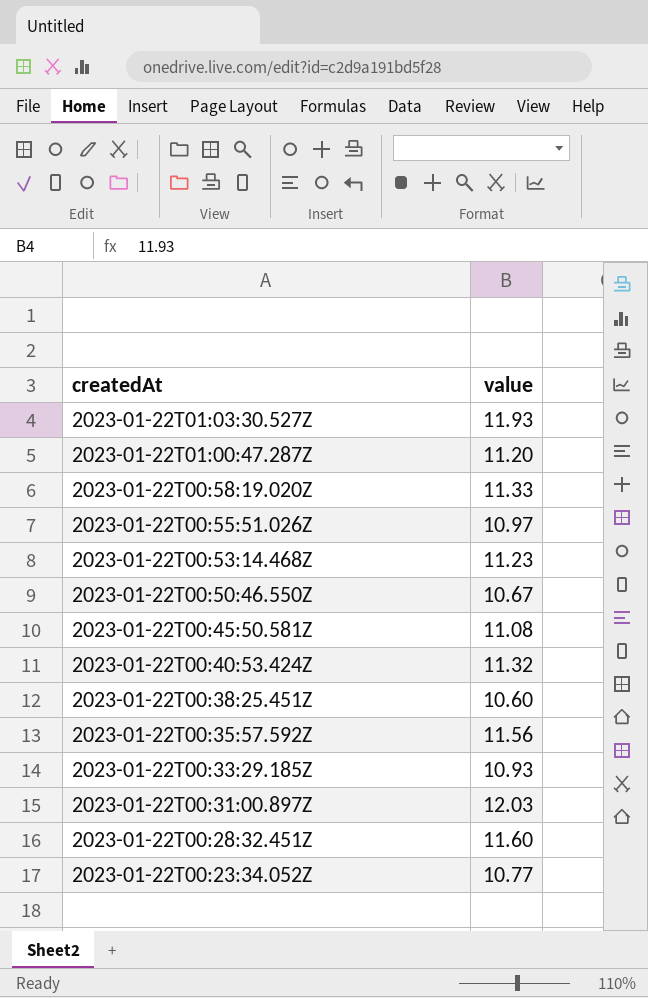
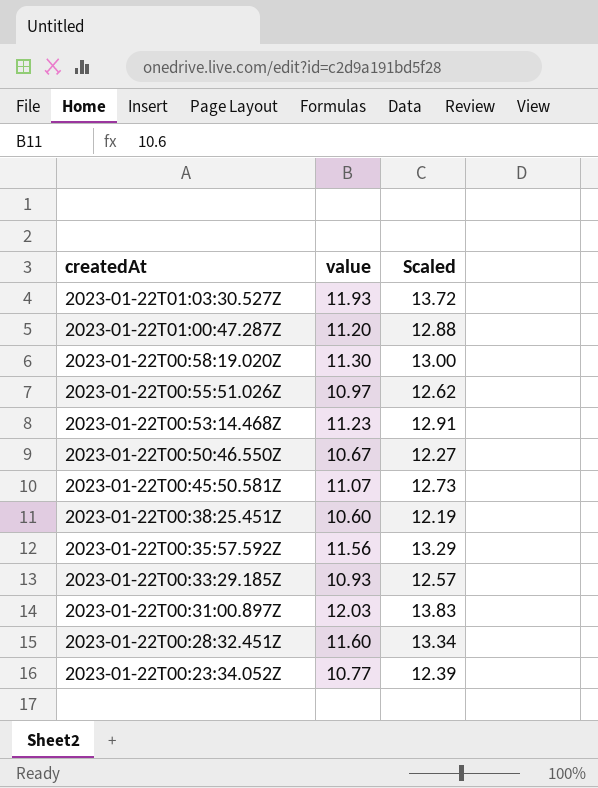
column Scaled | formula: none -> [value] * 1.15
row 2023-01-22T00:40:53.424Z: 11.32 -> none
2023-01-22T00:58:19.020Z | value: 11.33 -> 11.30
2023-01-22T00:45:50.581Z | value: 11.08 -> 11.07

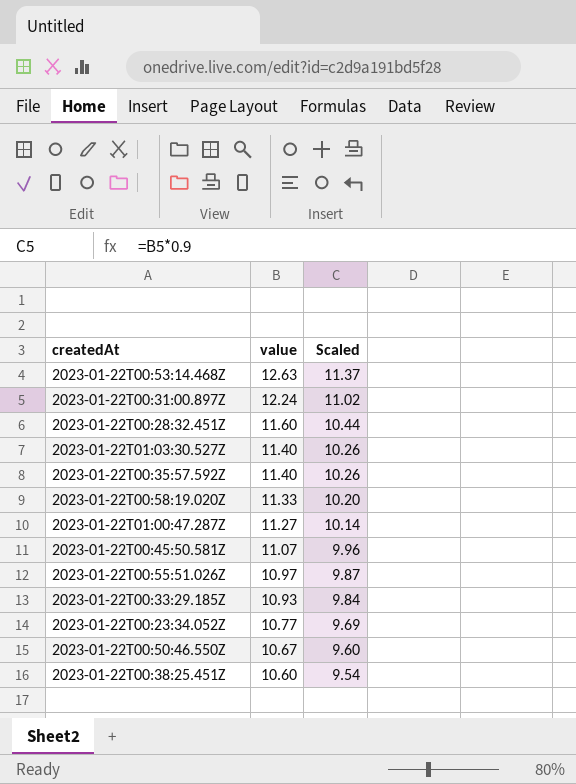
row order: createdAt descending -> value descending
column Scaled | formula: [value] * 1.15 -> [value] * 0.9
2023-01-22T00:53:14.468Z | value: 11.23 -> 12.63
2023-01-22T00:31:00.897Z | value: 12.03 -> 12.24
2023-01-22T01:03:30.527Z | value: 11.93 -> 11.40
2023-01-22T00:35:57.592Z | value: 11.56 -> 11.40
2023-01-22T00:58:19.020Z | value: 11.30 -> 11.33
2023-01-22T01:00:47.287Z | value: 11.20 -> 11.27

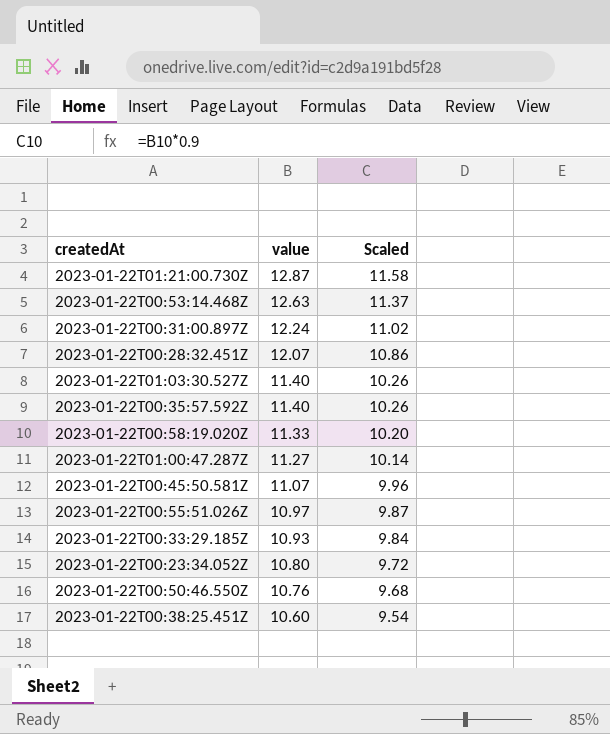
row 2023-01-22T01:21:00.730Z: none -> 12.87 | 11.58
2023-01-22T00:28:32.451Z | value: 11.60 -> 12.07
2023-01-22T00:28:32.451Z | Scaled: 10.44 -> 10.86
2023-01-22T00:23:34.052Z | value: 10.77 -> 10.80
2023-01-22T00:23:34.052Z | Scaled: 9.69 -> 9.72
2023-01-22T00:50:46.550Z | value: 10.67 -> 10.76
2023-01-22T00:50:46.550Z | Scaled: 9.60 -> 9.68

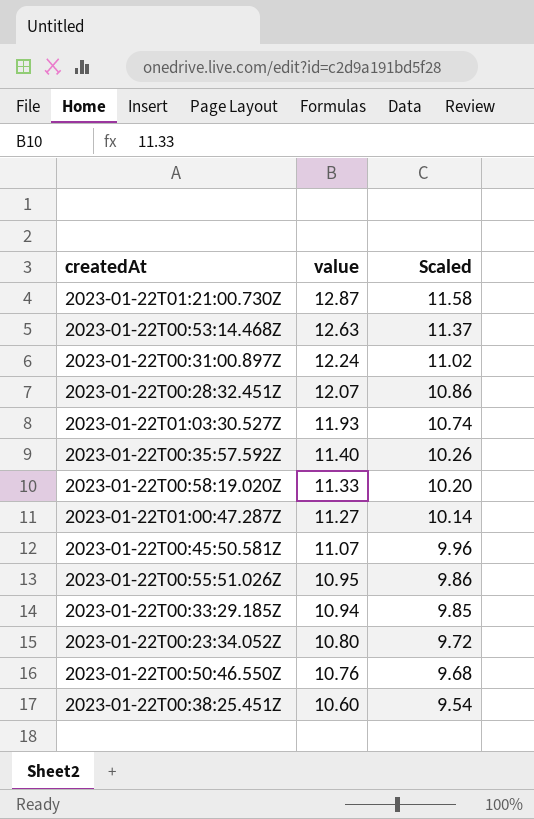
2023-01-22T01:03:30.527Z | value: 11.40 -> 11.93
2023-01-22T01:03:30.527Z | Scaled: 10.26 -> 10.74
2023-01-22T00:55:51.026Z | value: 10.97 -> 10.95
2023-01-22T00:55:51.026Z | Scaled: 9.87 -> 9.86
2023-01-22T00:33:29.185Z | value: 10.93 -> 10.94
2023-01-22T00:33:29.185Z | Scaled: 9.84 -> 9.85

